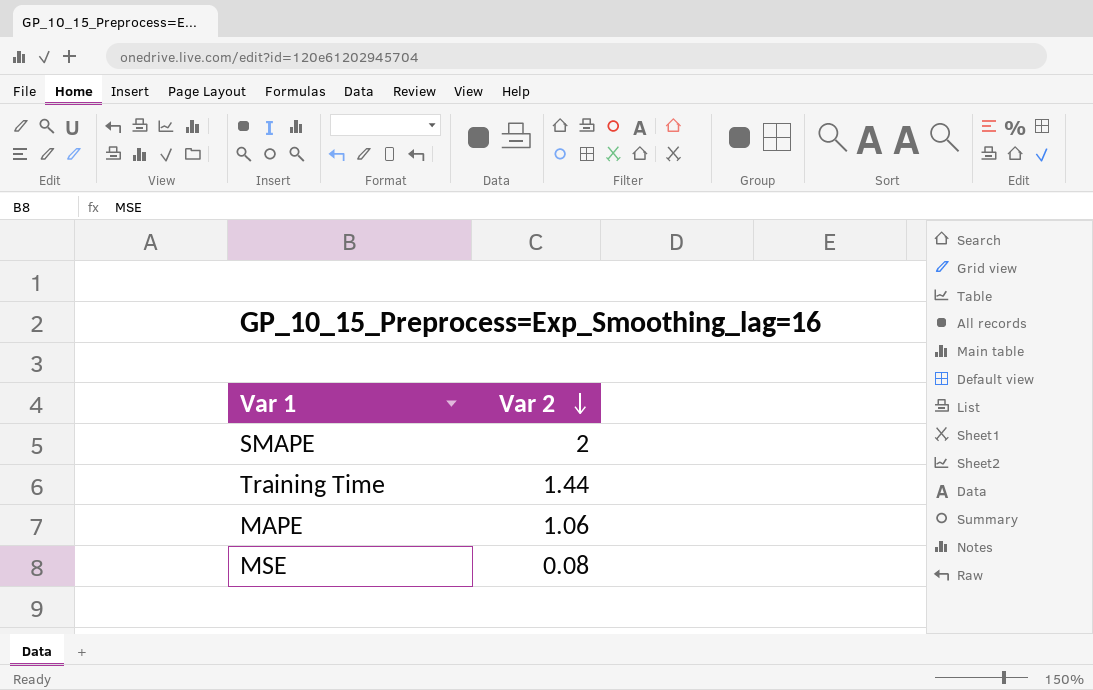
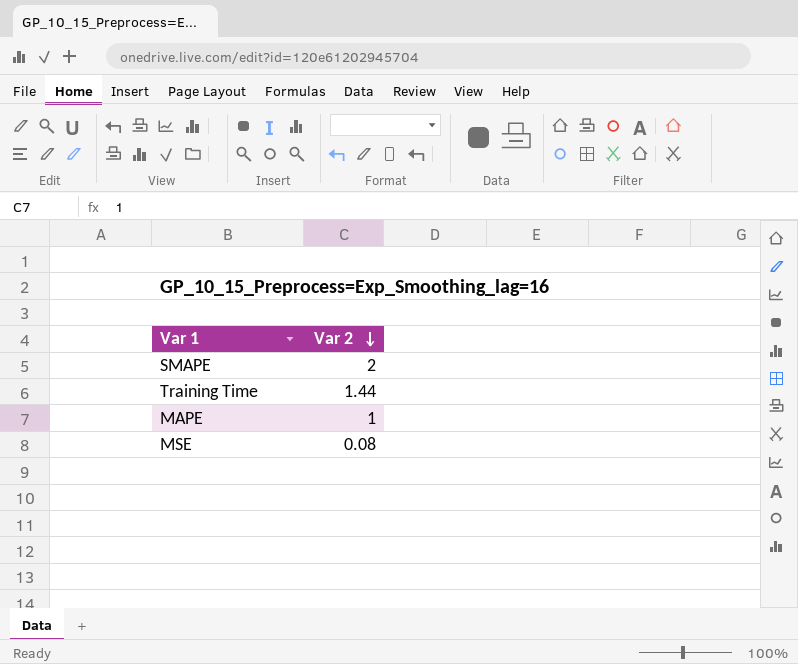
MAPE | Var 2: 1.06 -> 1

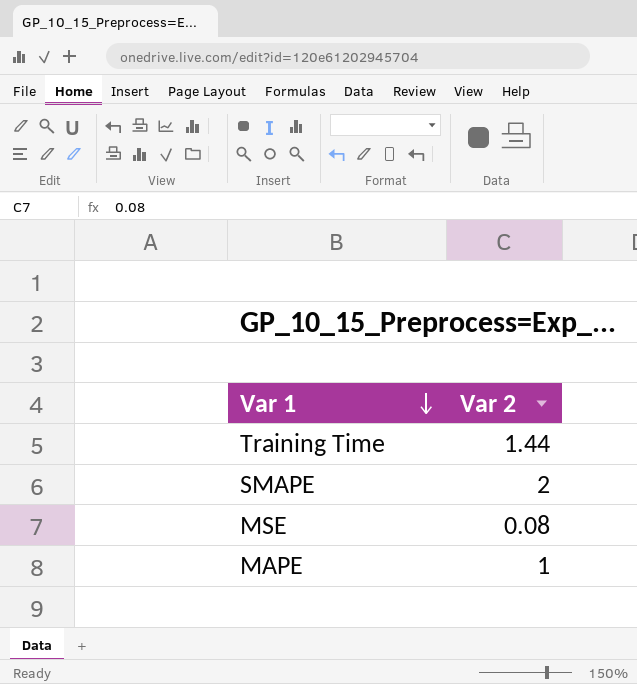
row order: Var 2 descending -> Var 1 descending

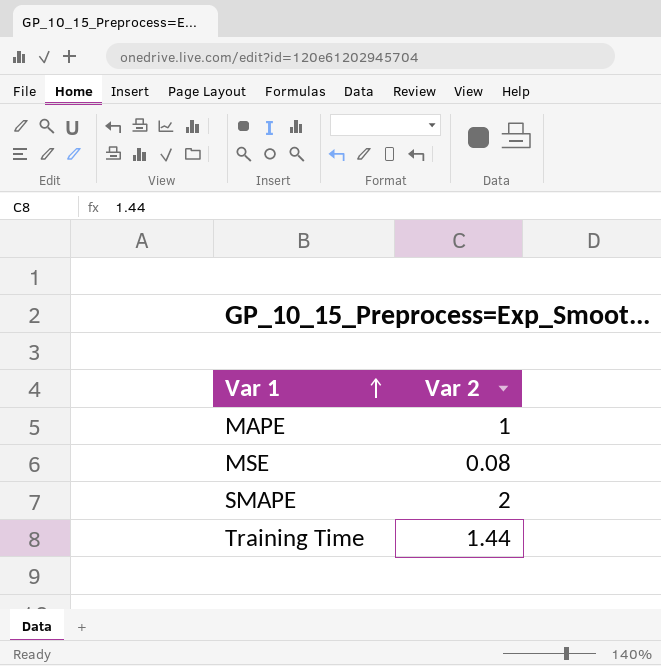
row order: Var 1 descending -> Var 1 ascending

